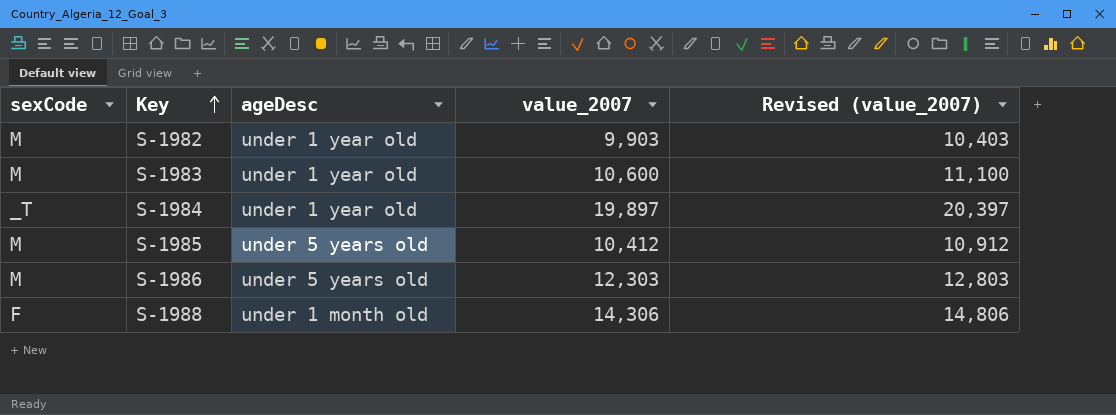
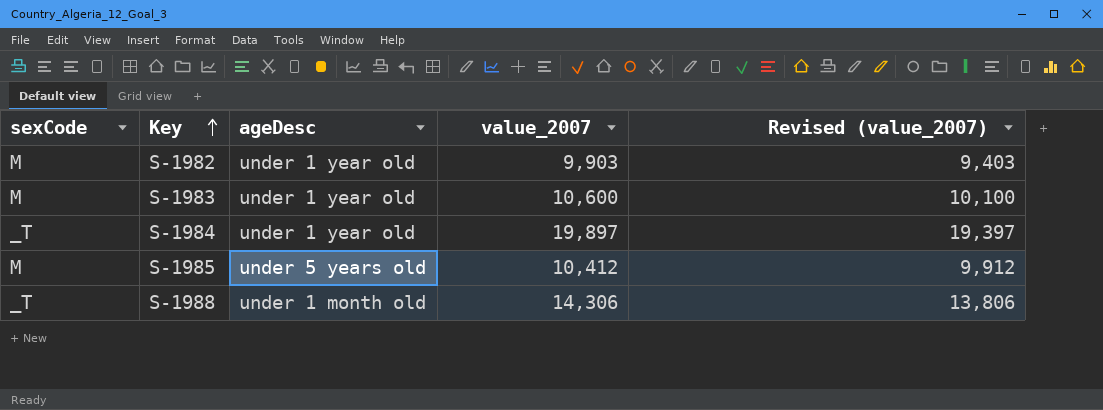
column Revised (value_2007) | formula: [value_2007] + 500 -> [value_2007] - 500
row S-1986: M | under 5 years old | 12,303 | 12,803 -> none
S-1988 | sexCode: F -> _T

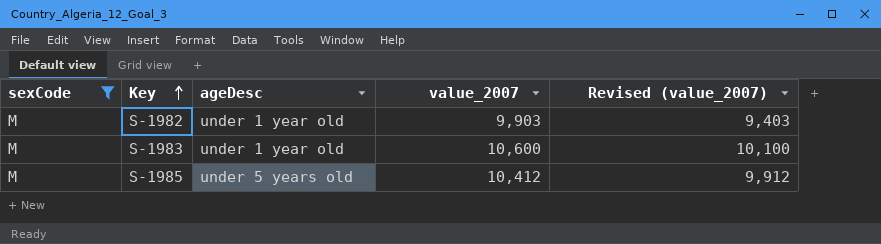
filter: none -> sexCode = M

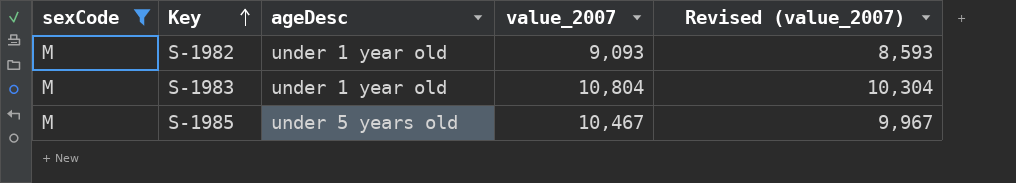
S-1982 | value_2007: 9,903 -> 9,093
S-1982 | Revised (value_2007): 9,403 -> 8,593
S-1983 | value_2007: 10,600 -> 10,804
S-1983 | Revised (value_2007): 10,100 -> 10,304
S-1985 | value_2007: 10,412 -> 10,467
S-1985 | Revised (value_2007): 9,912 -> 9,967

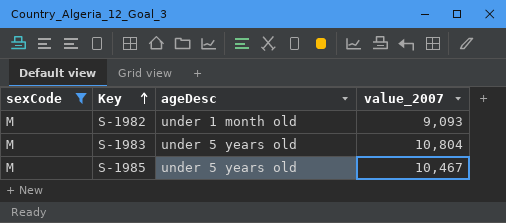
column Revised (value_2007) | formula: [value_2007] - 500 -> none
S-1982 | ageDesc: under 1 year old -> under 1 month old
S-1983 | ageDesc: under 1 year old -> under 5 years old

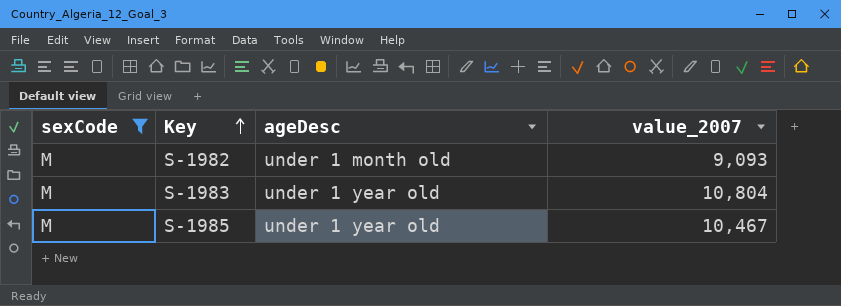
S-1983 | ageDesc: under 5 years old -> under 1 year old
S-1985 | ageDesc: under 5 years old -> under 1 year old

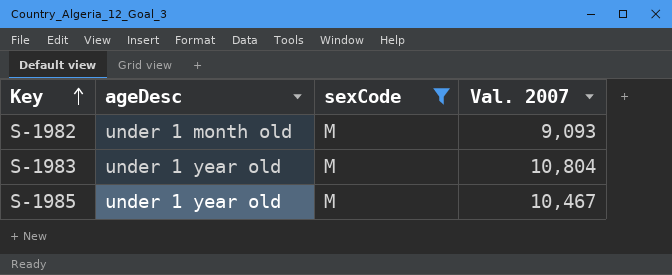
column sexCode | position: 1 -> 3
column name: value_2007 -> Val. 2007

